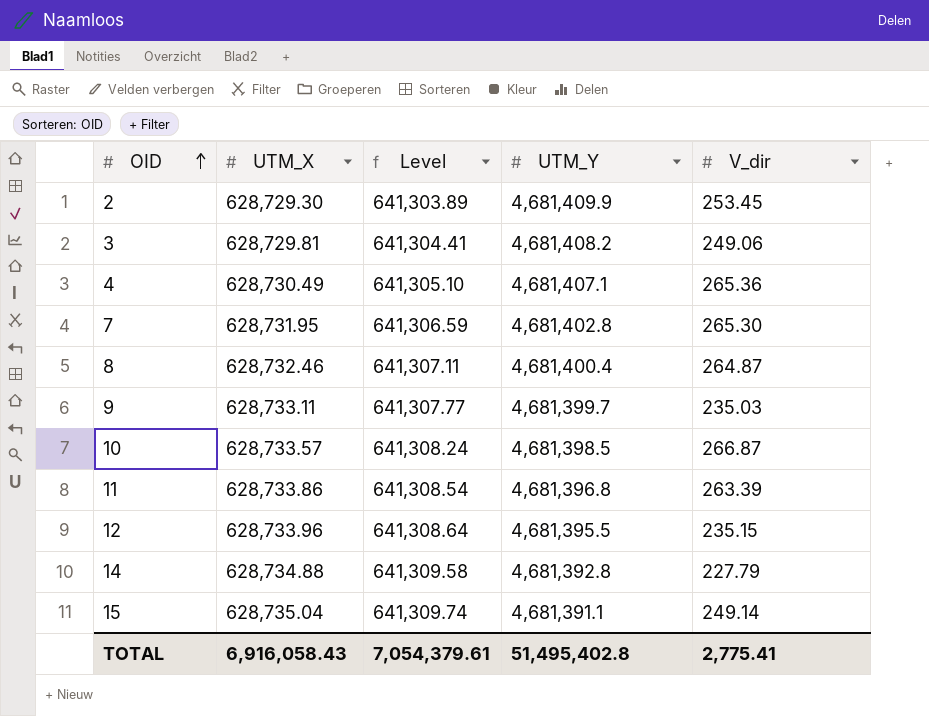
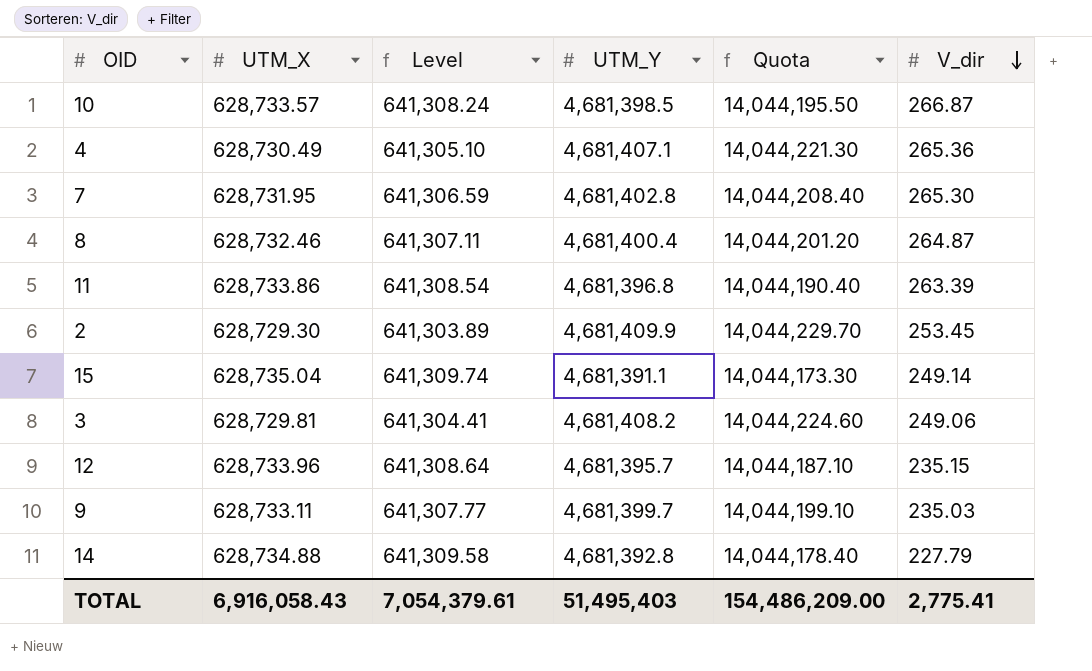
row order: OID ascending -> V_dir descending
column Quota | formula: none -> [UTM_Y] * 3
12 | UTM_Y: 4,681,395.5 -> 4,681,395.7
TOTAL | UTM_Y: 51,495,402.8 -> 51,495,403

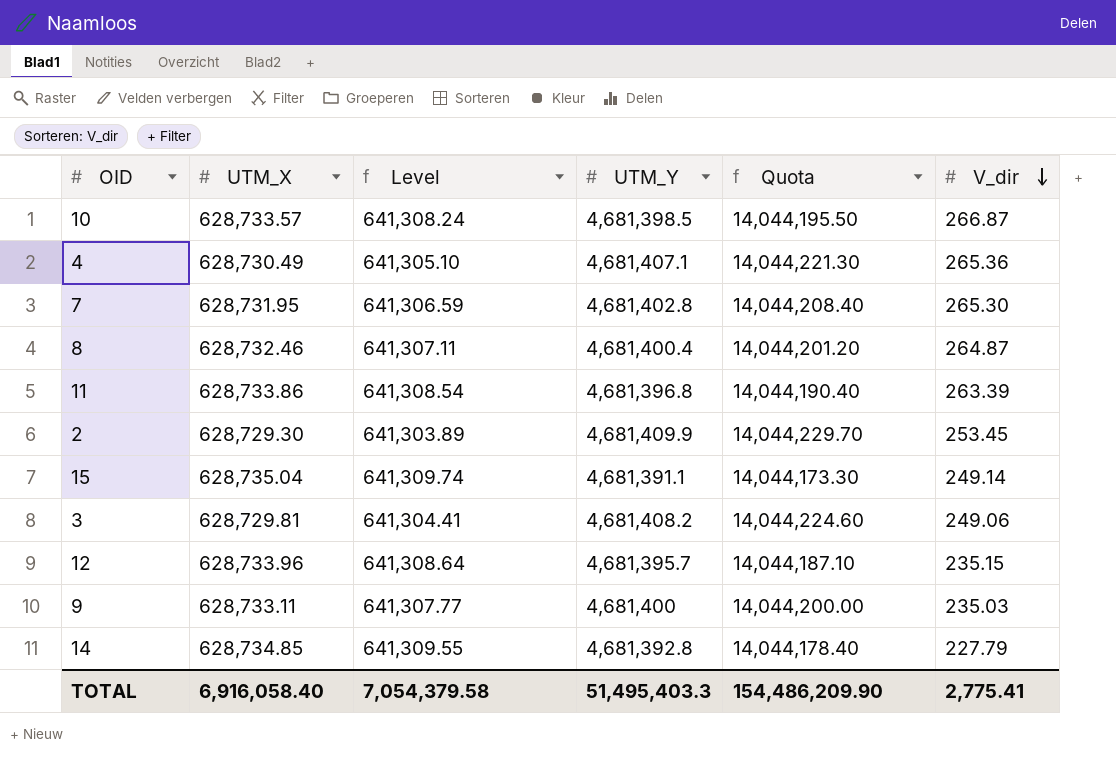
9 | UTM_Y: 4,681,399.7 -> 4,681,400
9 | Quota: 14,044,199.10 -> 14,044,200.00
14 | UTM_X: 628,734.88 -> 628,734.85
14 | Level: 641,309.58 -> 641,309.55
TOTAL | UTM_X: 6,916,058.43 -> 6,916,058.40
TOTAL | Level: 7,054,379.61 -> 7,054,379.58
TOTAL | UTM_Y: 51,495,403 -> 51,495,403.3
TOTAL | Quota: 154,486,209.00 -> 154,486,209.90

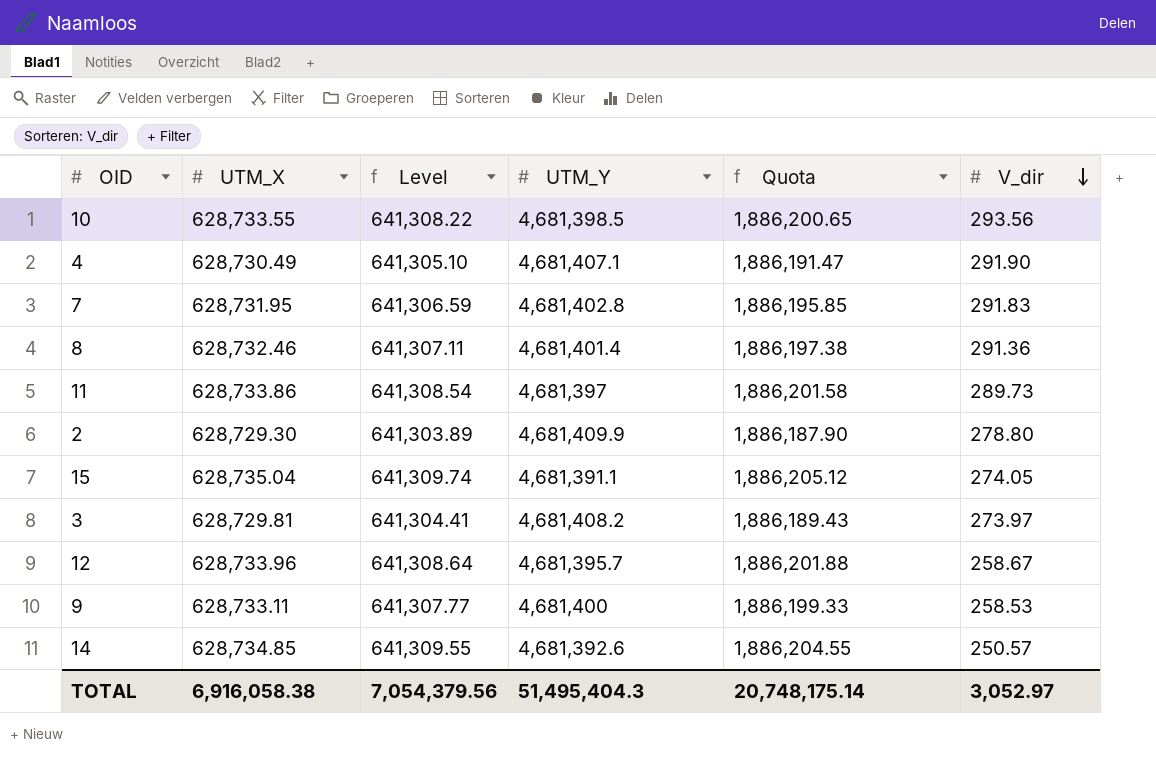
column Quota | formula: [UTM_Y] * 3 -> [UTM_X] * 3
10 | UTM_X: 628,733.57 -> 628,733.55
10 | Level: 641,308.24 -> 641,308.22
10 | V_dir: 266.87 -> 293.56
4 | V_dir: 265.36 -> 291.90
7 | V_dir: 265.30 -> 291.83
8 | UTM_Y: 4,681,400.4 -> 4,681,401.4
8 | V_dir: 264.87 -> 291.36
11 | UTM_Y: 4,681,396.8 -> 4,681,397
11 | V_dir: 263.39 -> 289.73
2 | V_dir: 253.45 -> 278.80
15 | V_dir: 249.14 -> 274.05
3 | V_dir: 249.06 -> 273.97
12 | V_dir: 235.15 -> 258.67
9 | V_dir: 235.03 -> 258.53
14 | UTM_Y: 4,681,392.8 -> 4,681,392.6
14 | V_dir: 227.79 -> 250.57
TOTAL | UTM_X: 6,916,058.40 -> 6,916,058.38
TOTAL | Level: 7,054,379.58 -> 7,054,379.56
TOTAL | UTM_Y: 51,495,403.3 -> 51,495,404.3
TOTAL | Quota: 154,486,209.90 -> 20,748,175.14
TOTAL | V_dir: 2,775.41 -> 3,052.97

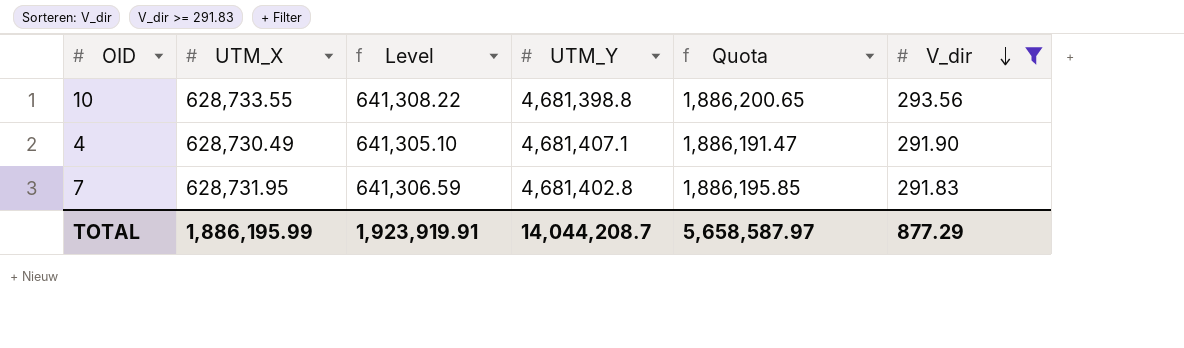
filter: none -> V_dir >= 291.83
10 | UTM_Y: 4,681,398.5 -> 4,681,398.8
TOTAL | UTM_X: 6,916,058.38 -> 1,886,195.99
TOTAL | Level: 7,054,379.56 -> 1,923,919.91
TOTAL | UTM_Y: 51,495,404.3 -> 14,044,208.7
TOTAL | Quota: 20,748,175.14 -> 5,658,587.97
TOTAL | V_dir: 3,052.97 -> 877.29

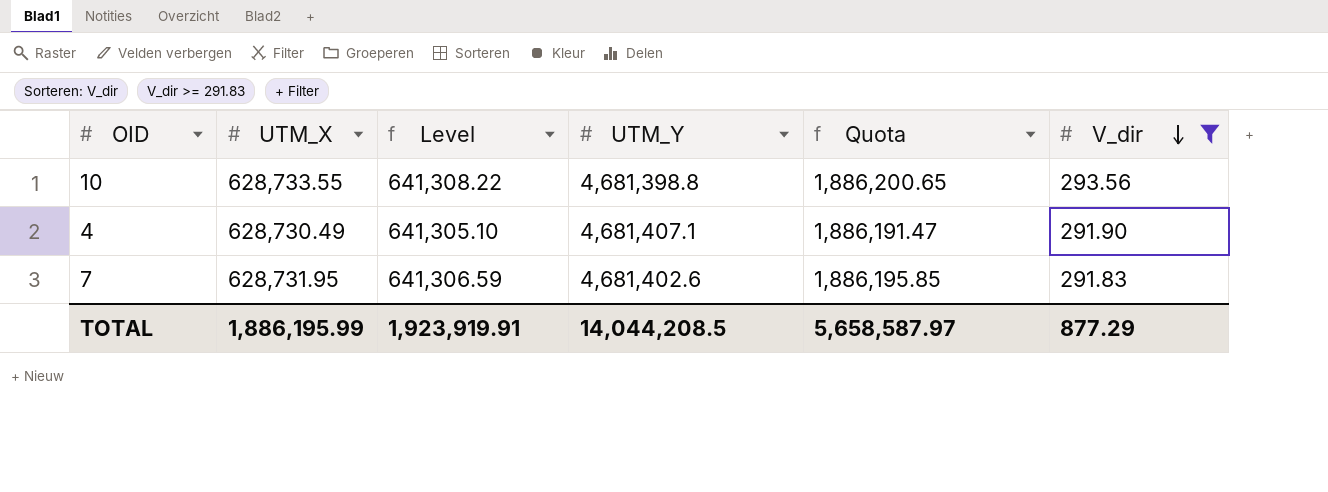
7 | UTM_Y: 4,681,402.8 -> 4,681,402.6
TOTAL | UTM_Y: 14,044,208.7 -> 14,044,208.5

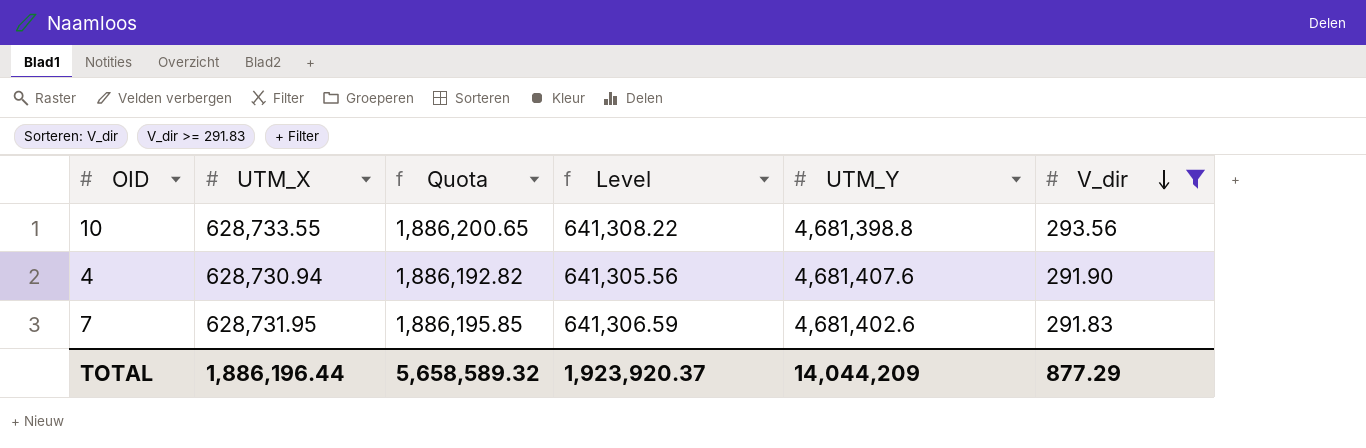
column Quota | position: 5 -> 3
4 | UTM_X: 628,730.49 -> 628,730.94
4 | Quota: 1,886,191.47 -> 1,886,192.82
4 | Level: 641,305.10 -> 641,305.56
4 | UTM_Y: 4,681,407.1 -> 4,681,407.6
TOTAL | UTM_X: 1,886,195.99 -> 1,886,196.44
TOTAL | Quota: 5,658,587.97 -> 5,658,589.32
TOTAL | Level: 1,923,919.91 -> 1,923,920.37
TOTAL | UTM_Y: 14,044,208.5 -> 14,044,209

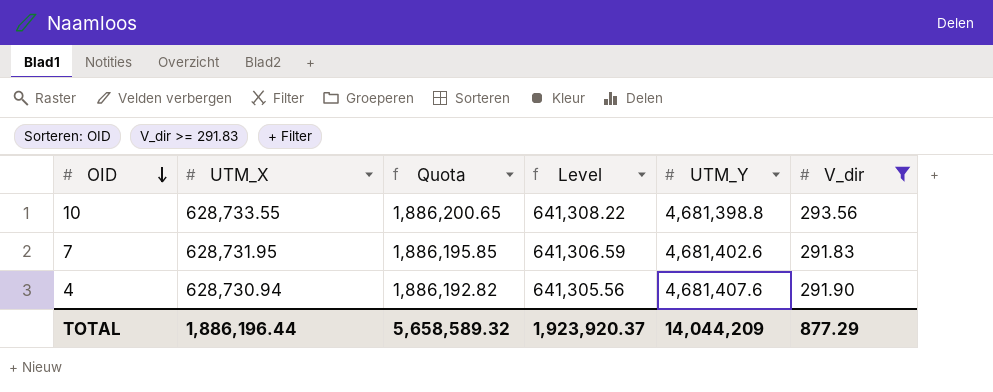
row order: V_dir descending -> OID descending

